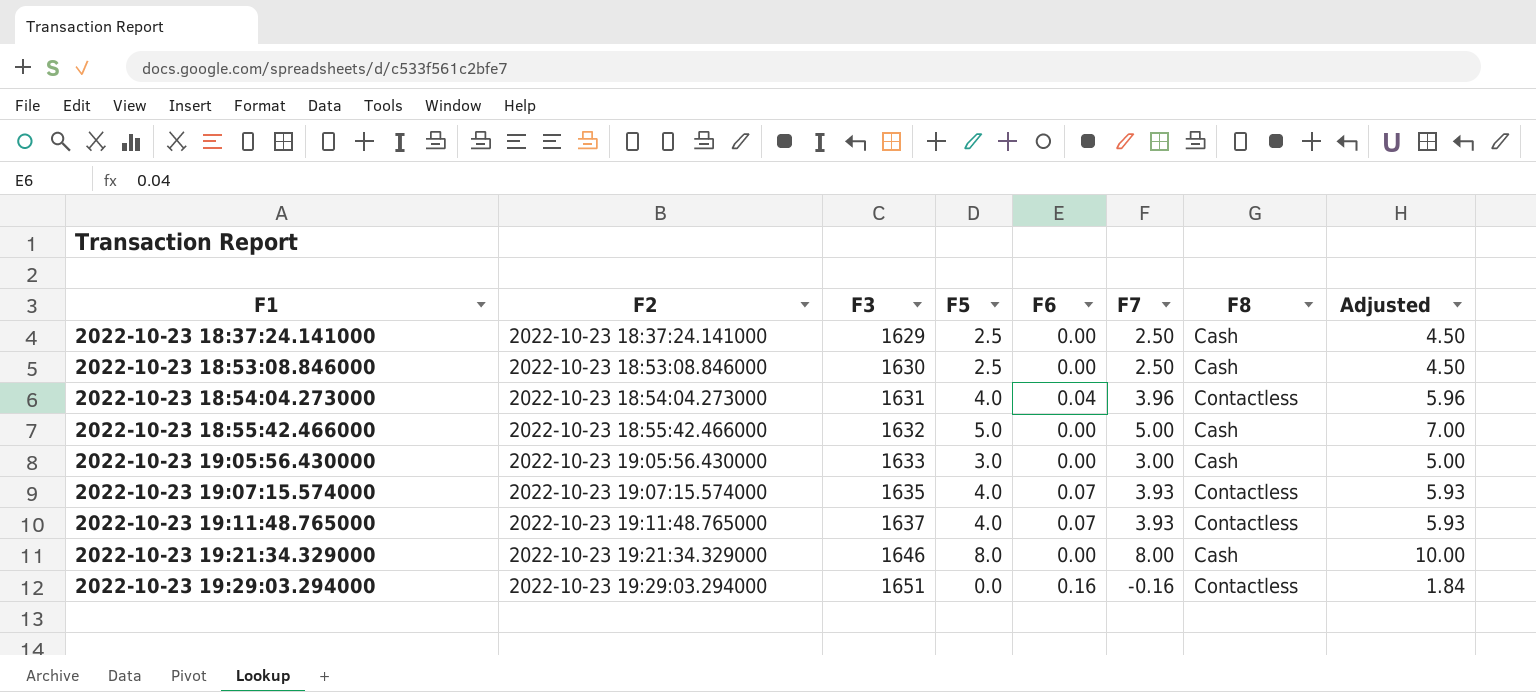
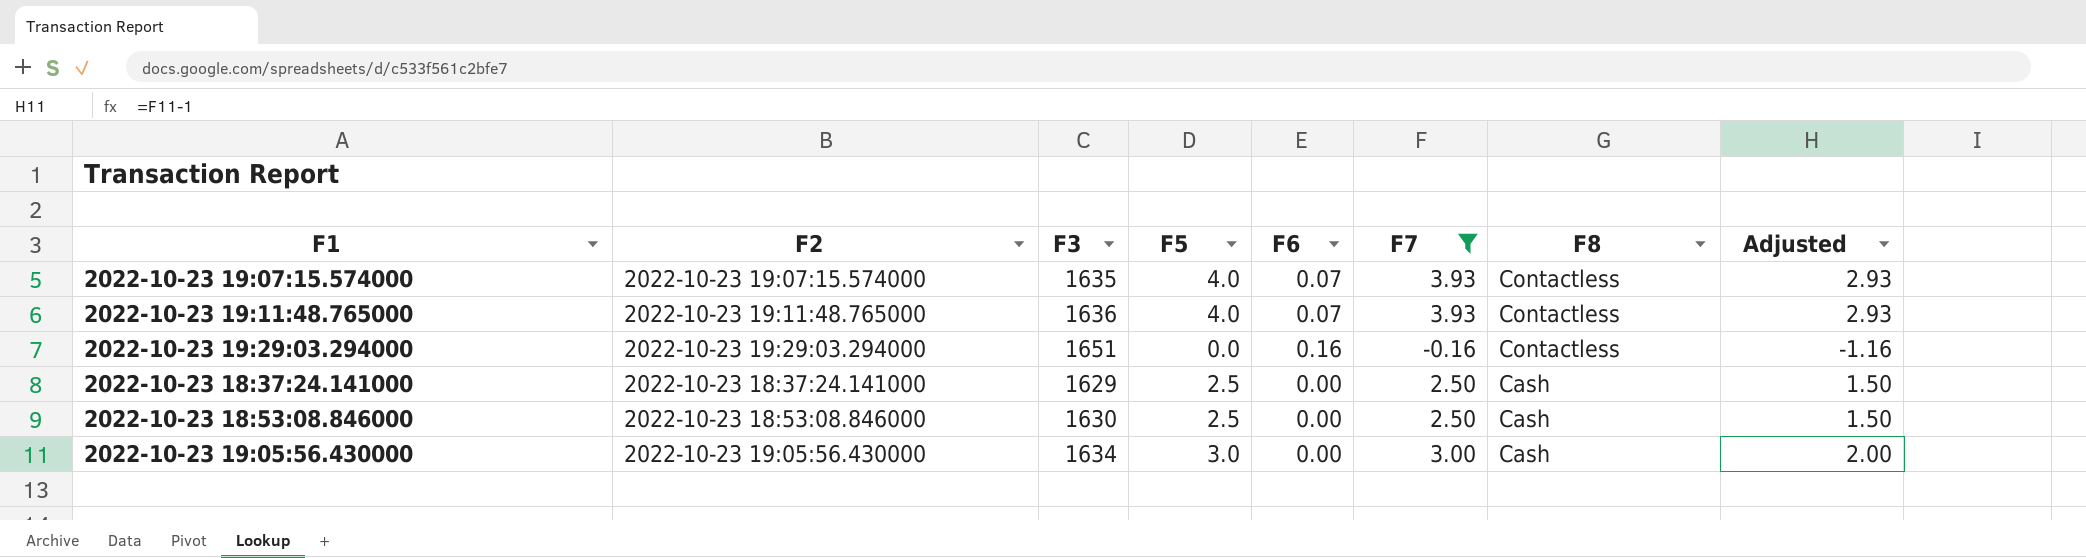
filter: none -> F7 <= 3.93
row order: F1 ascending -> F8 descending
column Adjusted | formula: [F7] + 2 -> [F7] - 1
2022-10-23 19:11:48.765000 | F3: 1637 -> 1636
2022-10-23 19:05:56.430000 | F3: 1633 -> 1634

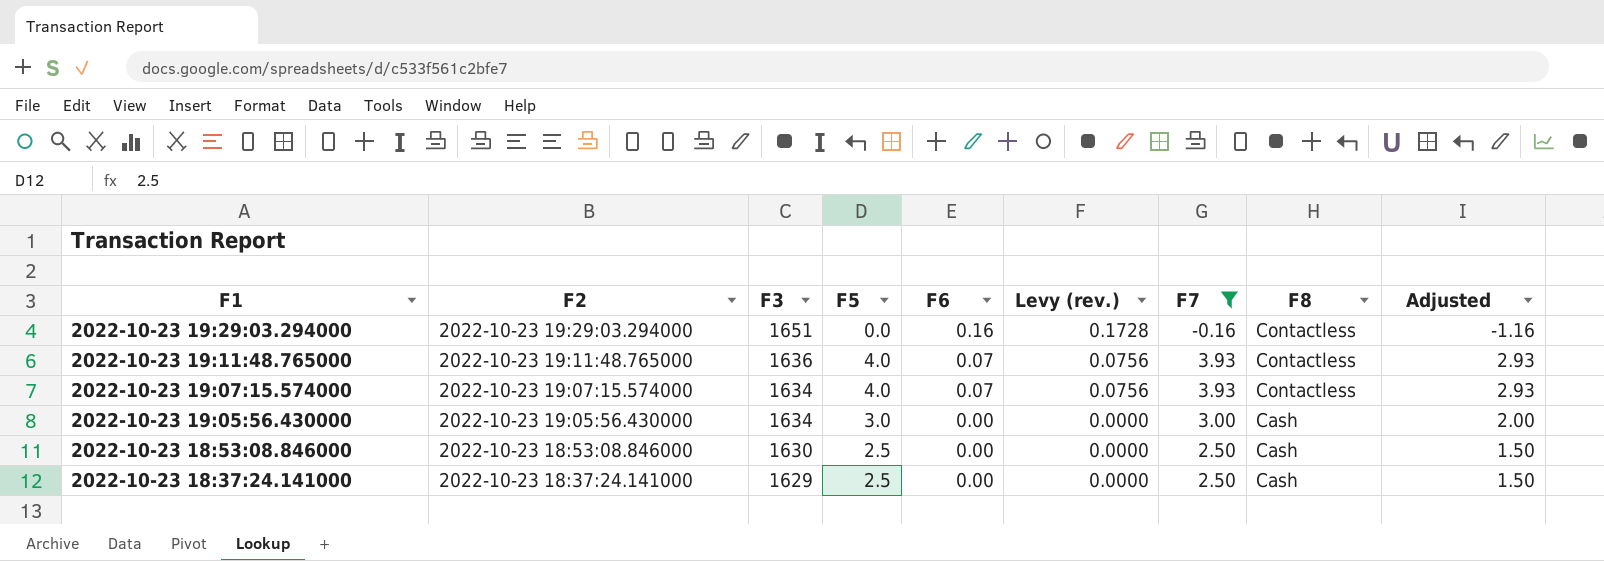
row order: F8 descending -> F1 descending
column Levy (rev.) | formula: none -> [F6] * 1.08
2022-10-23 19:07:15.574000 | F3: 1635 -> 1634

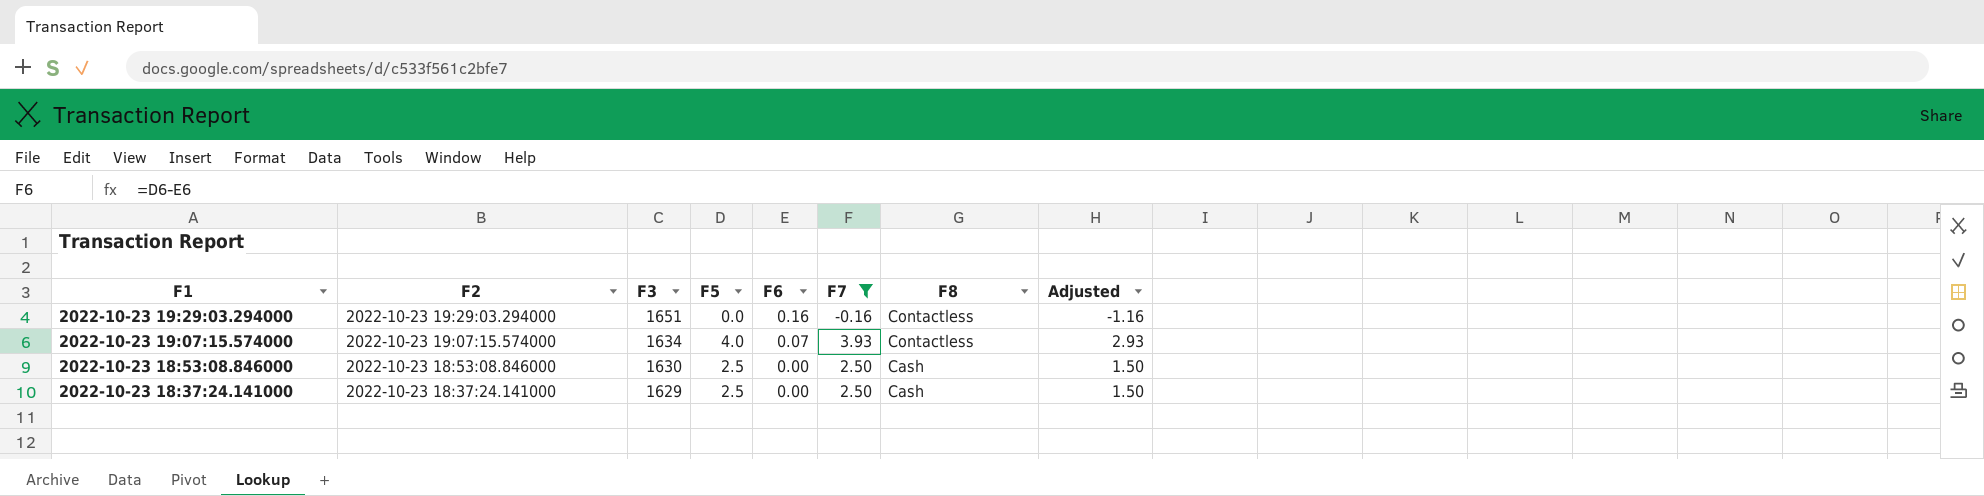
column Levy (rev.) | formula: [F6] * 1.08 -> none
row 2022-10-23 19:11:48.765000: 2022-10-23 19:11:48.765000 | 1636 | 4.0 | 0.07 | 0.0756 | 3.93 | Contactless | 2.93 -> none
row 2022-10-23 19:05:56.430000: 2022-10-23 19:05:56.430000 | 1634 | 3.0 | 0.00 | 0.0000 | 3.00 | Cash | 2.00 -> none

